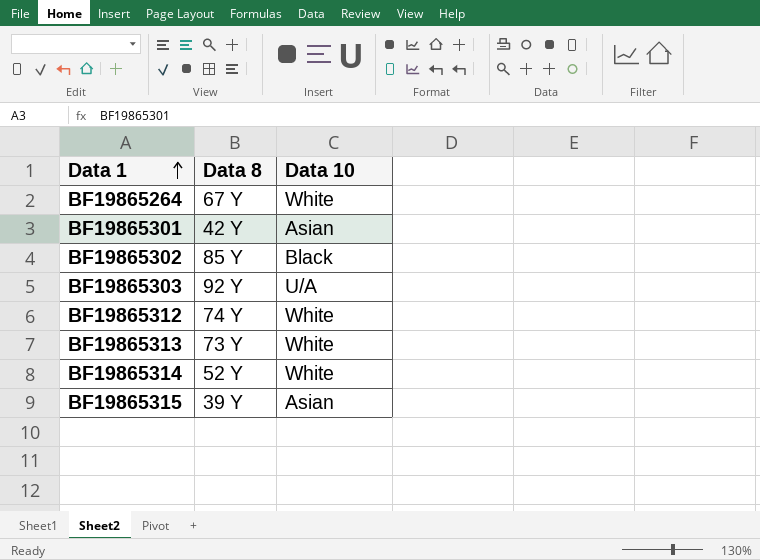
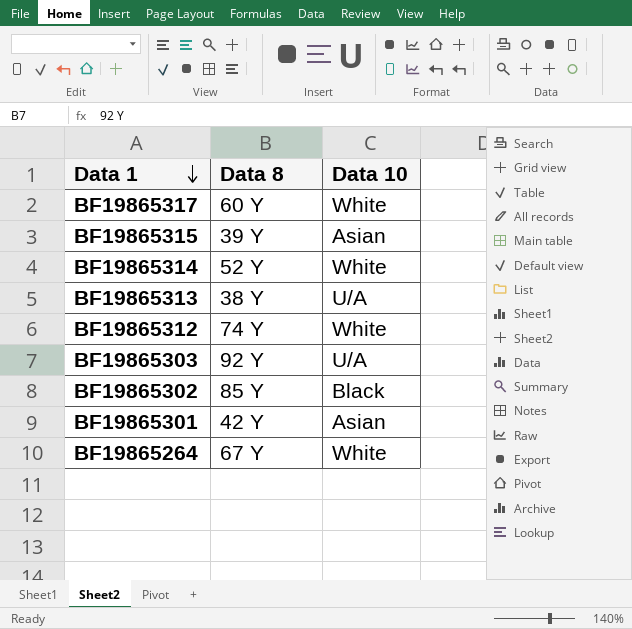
row order: Data 1 ascending -> Data 1 descending
row BF19865317: none -> 60 Y | White
BF19865313 | Data 8: 73 Y -> 38 Y
BF19865313 | Data 10: White -> U/A

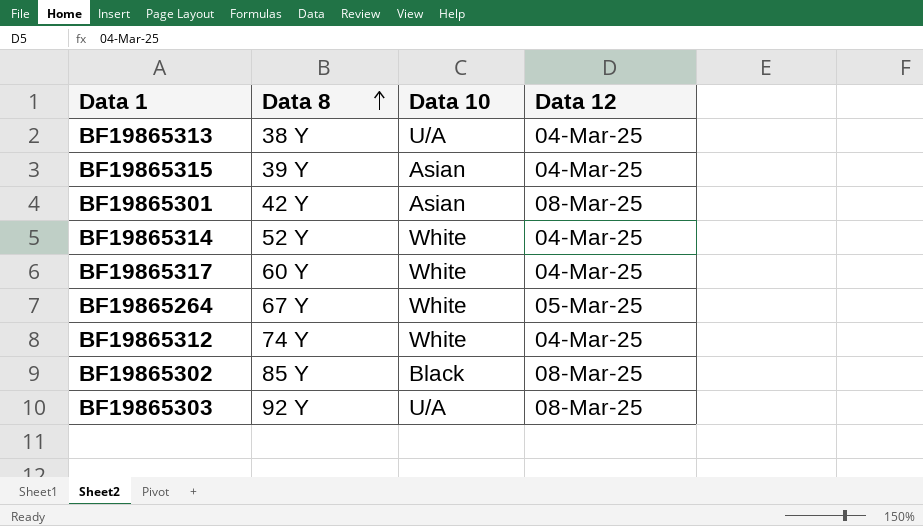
row order: Data 1 descending -> Data 8 ascending
column Data 12 | position: none -> 4

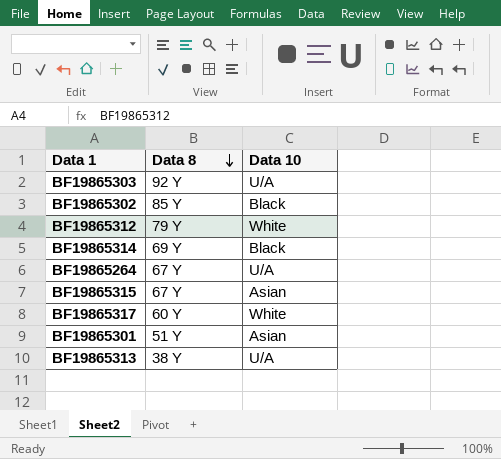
row order: Data 8 ascending -> Data 8 descending
column Data 12 | position: 4 -> none
BF19865312 | Data 8: 74 Y -> 79 Y
BF19865314 | Data 8: 52 Y -> 69 Y
BF19865314 | Data 10: White -> Black
BF19865264 | Data 10: White -> U/A
BF19865315 | Data 8: 39 Y -> 67 Y
BF19865301 | Data 8: 42 Y -> 51 Y

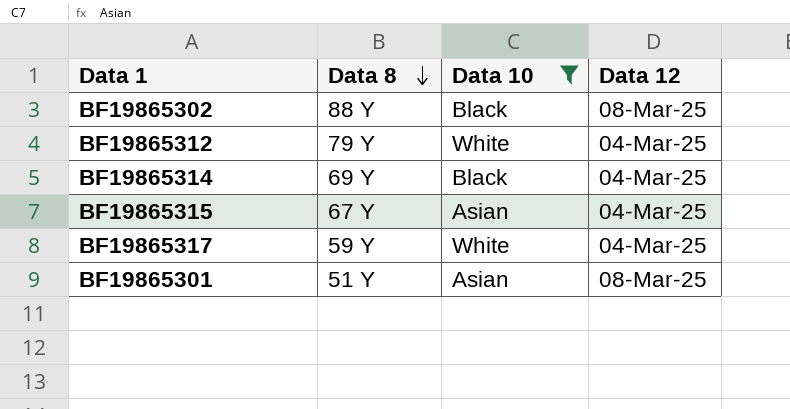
filter: none -> Data 10 != U/A
column Data 12 | position: none -> 4
BF19865302 | Data 8: 85 Y -> 88 Y
BF19865317 | Data 8: 60 Y -> 59 Y

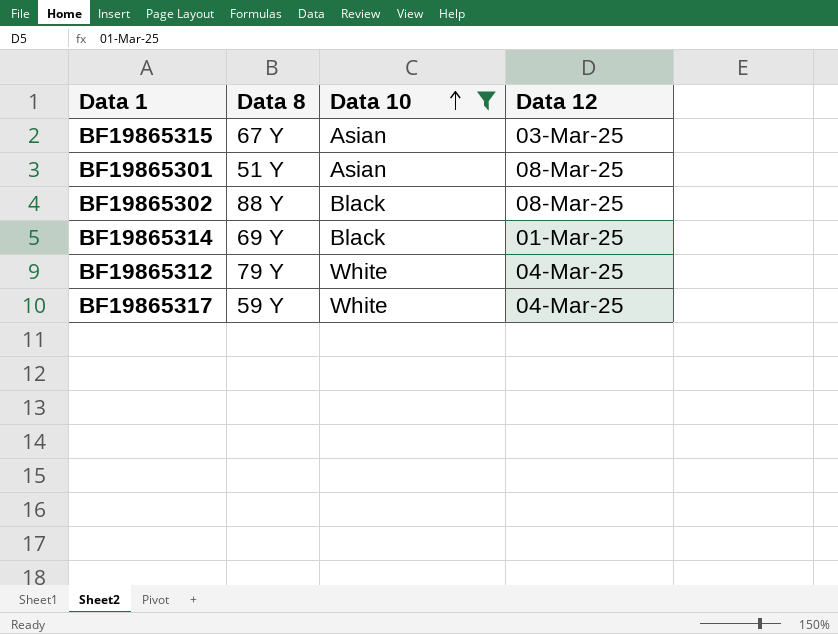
row order: Data 8 descending -> Data 10 ascending
BF19865315 | Data 12: 04-Mar-25 -> 03-Mar-25
BF19865314 | Data 12: 04-Mar-25 -> 01-Mar-25

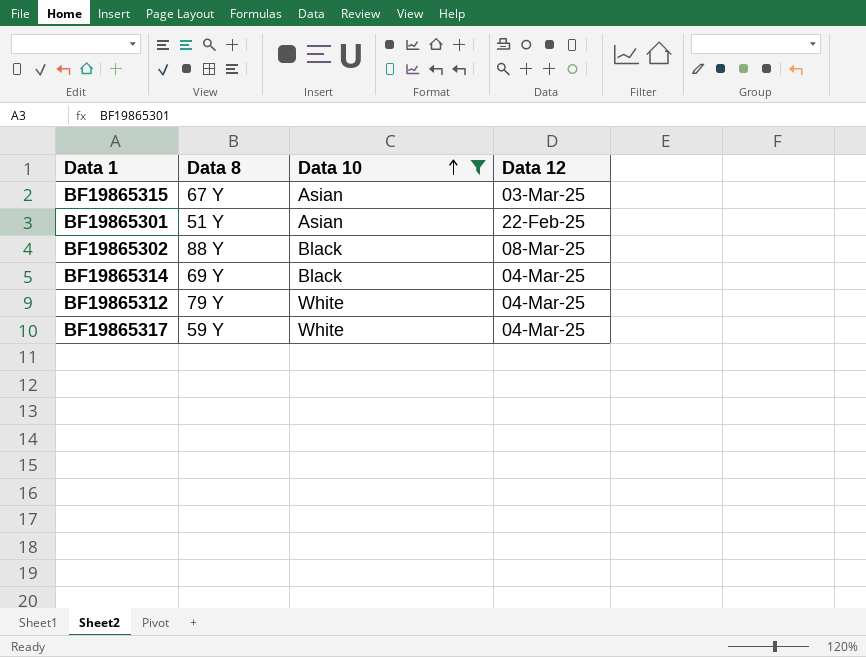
BF19865301 | Data 12: 08-Mar-25 -> 22-Feb-25
BF19865314 | Data 12: 01-Mar-25 -> 04-Mar-25

